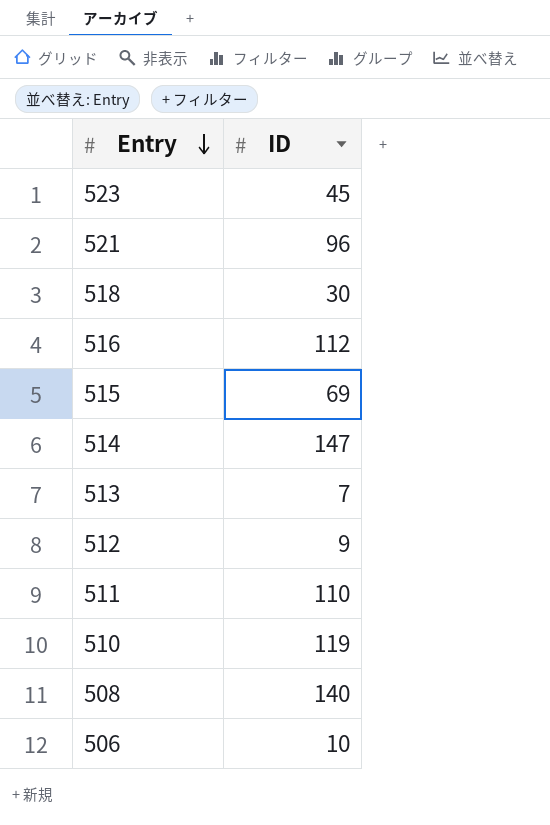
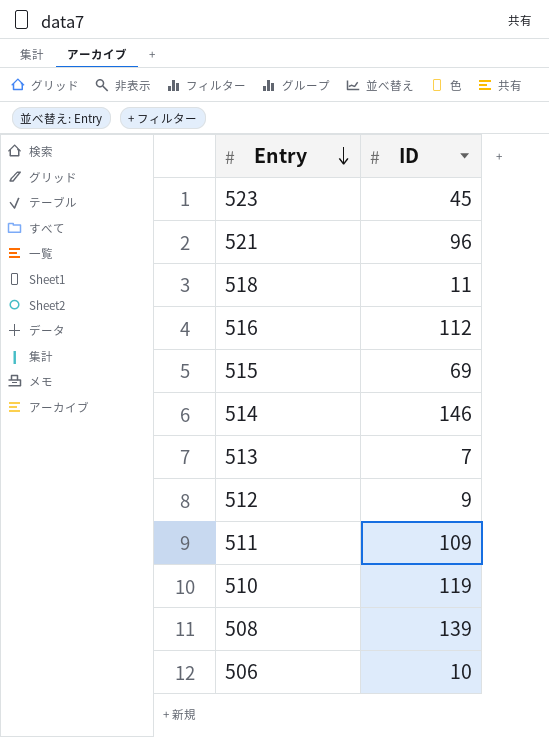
518 | ID: 30 -> 11
514 | ID: 147 -> 146
511 | ID: 110 -> 109
508 | ID: 140 -> 139

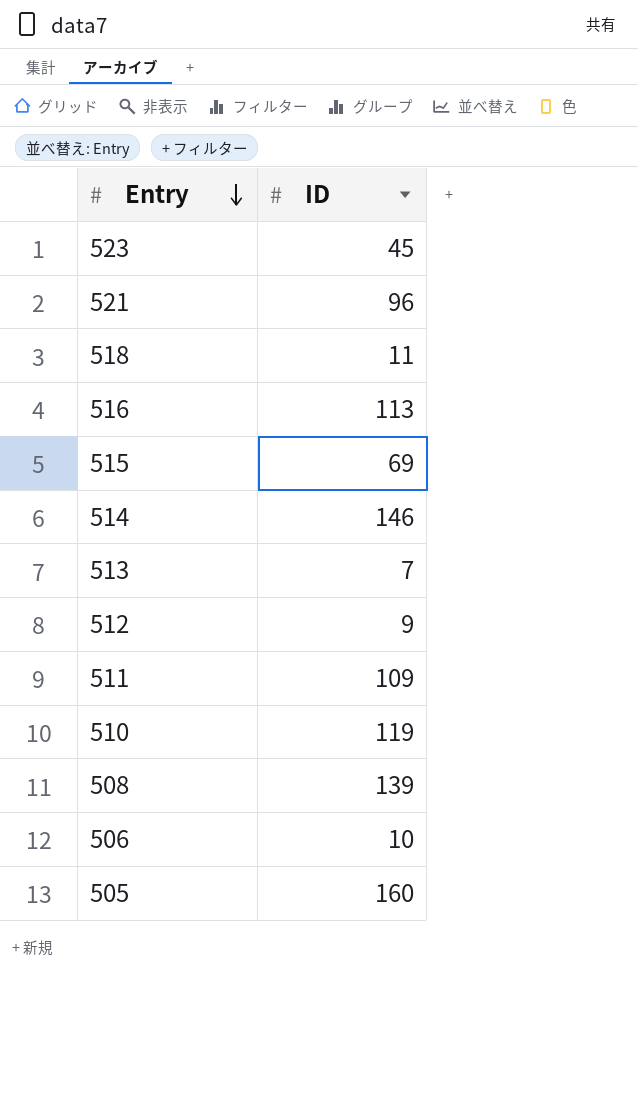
516 | ID: 112 -> 113
row 505: none -> 160

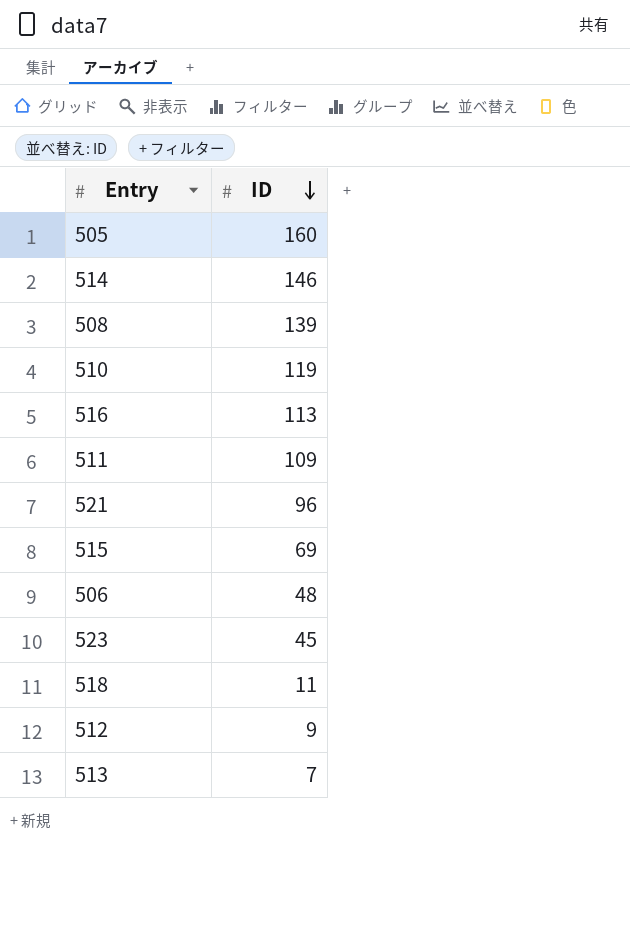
row order: Entry descending -> ID descending
506 | ID: 10 -> 48

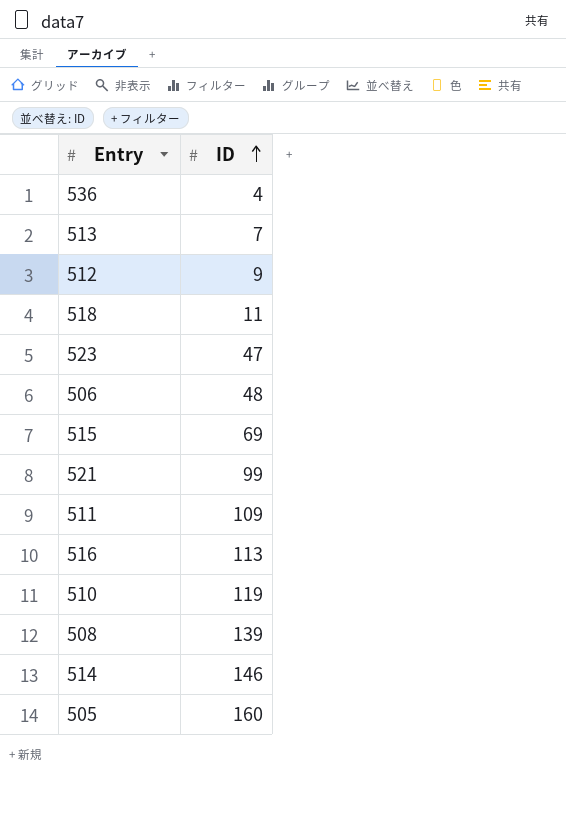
row order: ID descending -> ID ascending
row 536: none -> 4
523 | ID: 45 -> 47
521 | ID: 96 -> 99

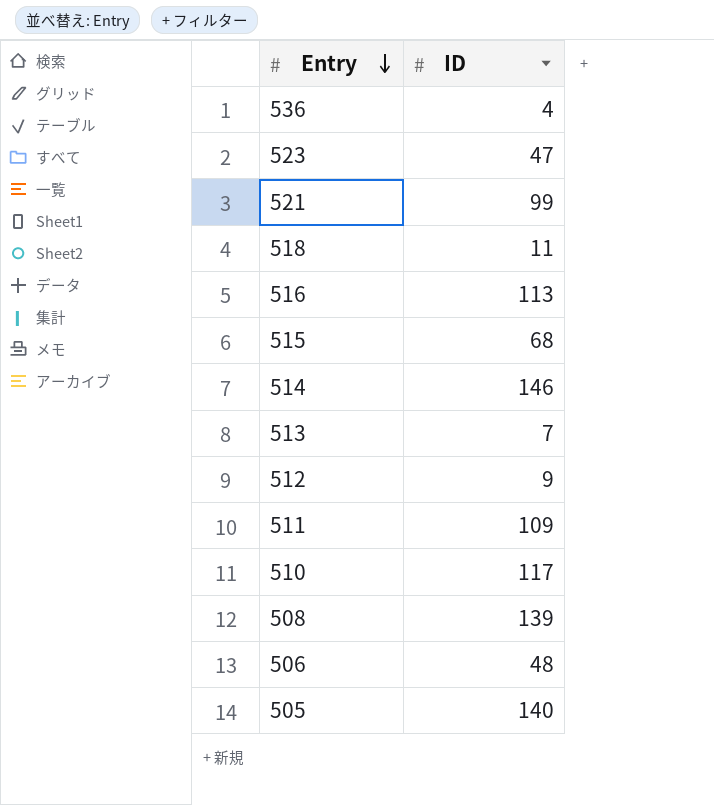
row order: ID ascending -> Entry descending
515 | ID: 69 -> 68
510 | ID: 119 -> 117
505 | ID: 160 -> 140

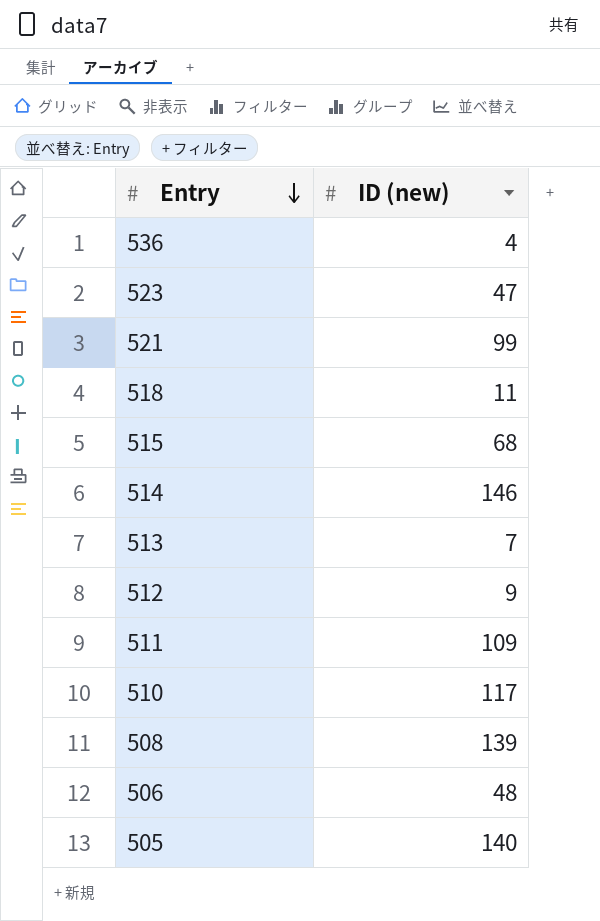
column name: ID -> ID (new)
row 516: 113 -> none

